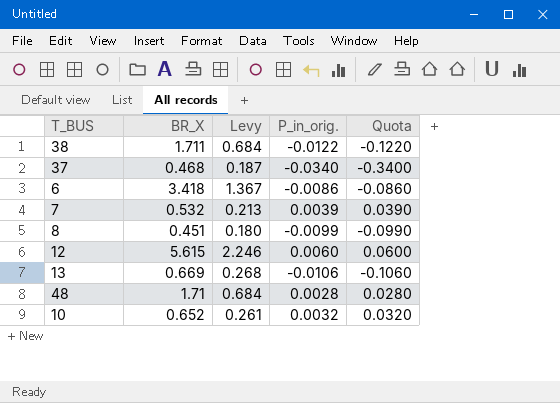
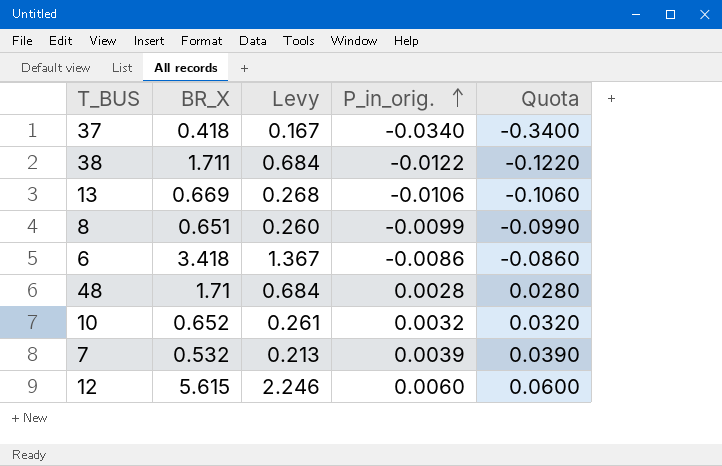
row order: none -> P_in_orig. ascending
37 | BR_X: 0.468 -> 0.418
37 | Levy: 0.187 -> 0.167
8 | BR_X: 0.451 -> 0.651
8 | Levy: 0.180 -> 0.260

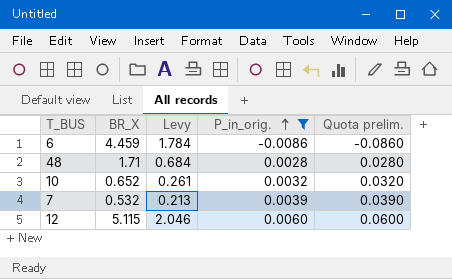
filter: none -> P_in_orig. >= -0.0086
column name: Quota -> Quota prelim.
6 | BR_X: 3.418 -> 4.459
6 | Levy: 1.367 -> 1.784
12 | BR_X: 5.615 -> 5.115
12 | Levy: 2.246 -> 2.046

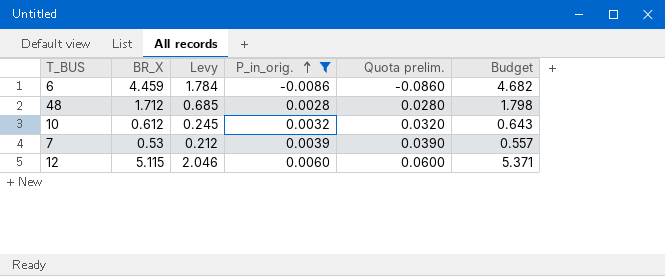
column Budget | formula: none -> [BR_X] * 1.05
48 | BR_X: 1.71 -> 1.712
48 | Levy: 0.684 -> 0.685
10 | BR_X: 0.652 -> 0.612
10 | Levy: 0.261 -> 0.245
7 | BR_X: 0.532 -> 0.53
7 | Levy: 0.213 -> 0.212

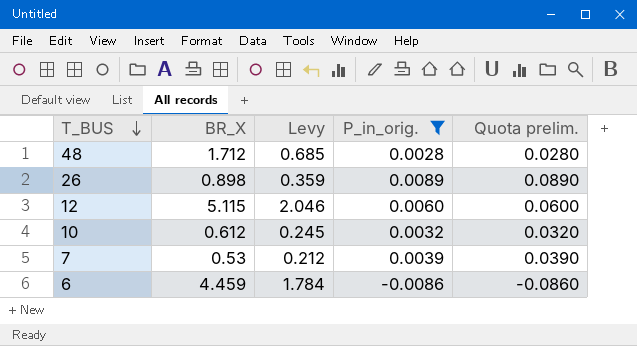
row order: P_in_orig. ascending -> T_BUS descending
column Budget | formula: [BR_X] * 1.05 -> none
row 26: none -> 0.898 | 0.359 | 0.0089 | 0.0890

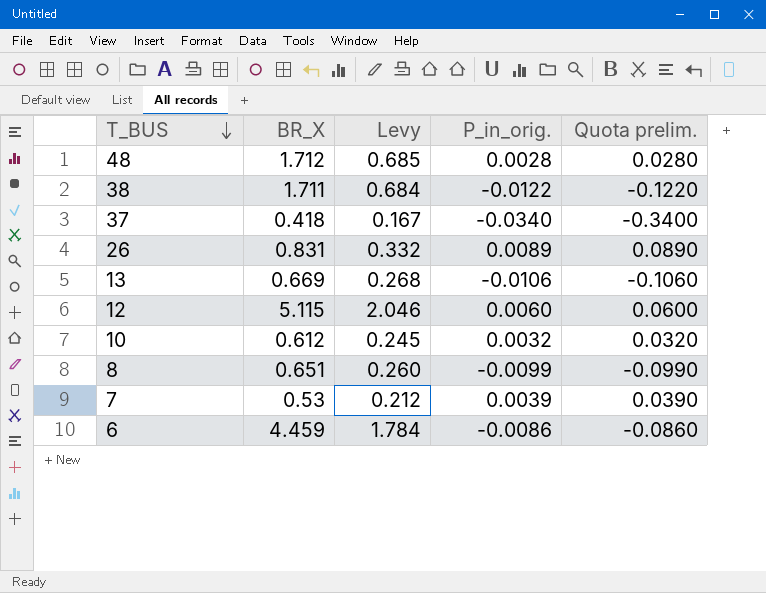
filter: P_in_orig. >= -0.0086 -> none
26 | BR_X: 0.898 -> 0.831
26 | Levy: 0.359 -> 0.332

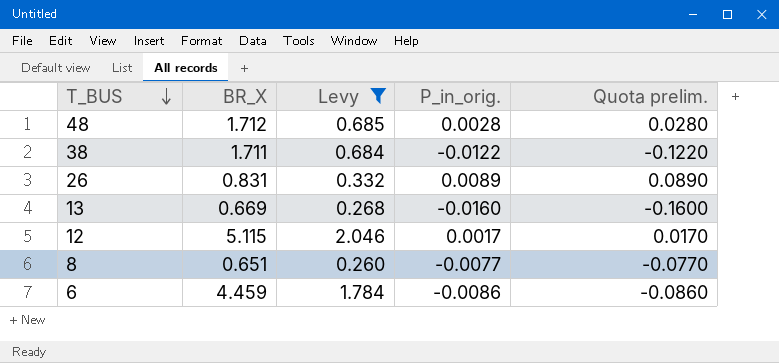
filter: none -> Levy >= 0.260
13 | P_in_orig.: -0.0106 -> -0.0160
13 | Quota prelim.: -0.1060 -> -0.1600
12 | P_in_orig.: 0.0060 -> 0.0017
12 | Quota prelim.: 0.0600 -> 0.0170
8 | P_in_orig.: -0.0099 -> -0.0077
8 | Quota prelim.: -0.0990 -> -0.0770

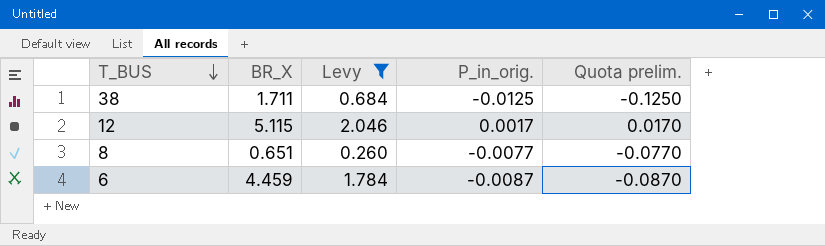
row 48: 1.712 | 0.685 | 0.0028 | 0.0280 -> none
row 26: 0.831 | 0.332 | 0.0089 | 0.0890 -> none
row 13: 0.669 | 0.268 | -0.0160 | -0.1600 -> none
38 | P_in_orig.: -0.0122 -> -0.0125
38 | Quota prelim.: -0.1220 -> -0.1250
6 | P_in_orig.: -0.0086 -> -0.0087
6 | Quota prelim.: -0.0860 -> -0.0870

